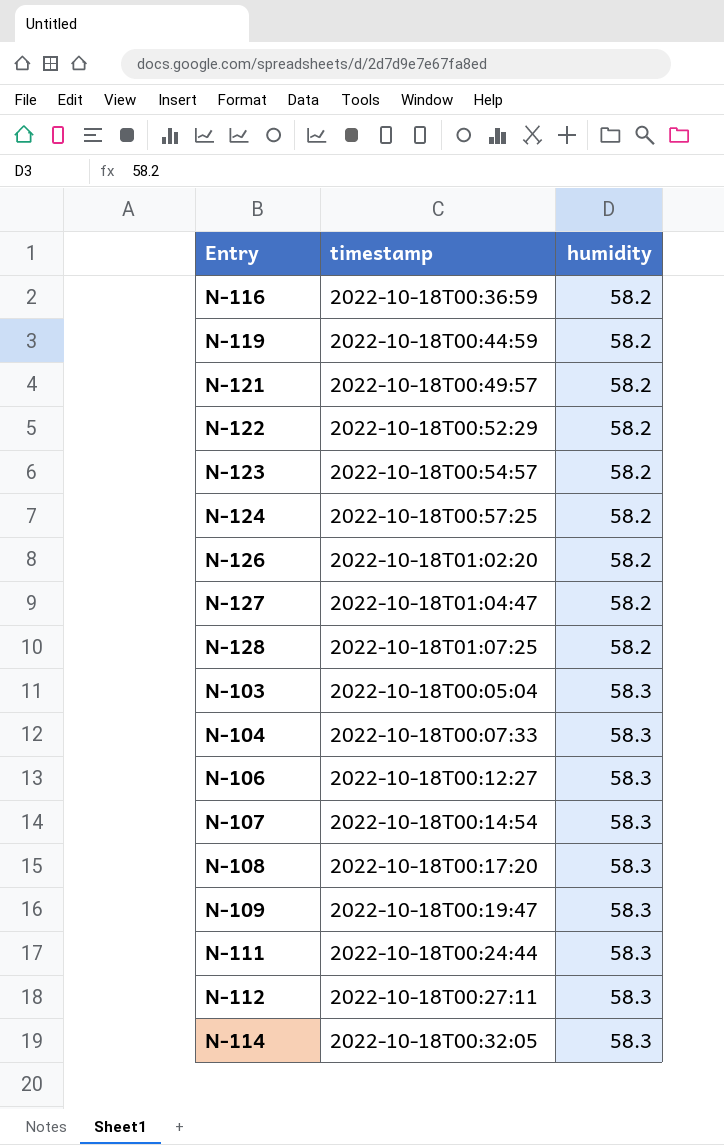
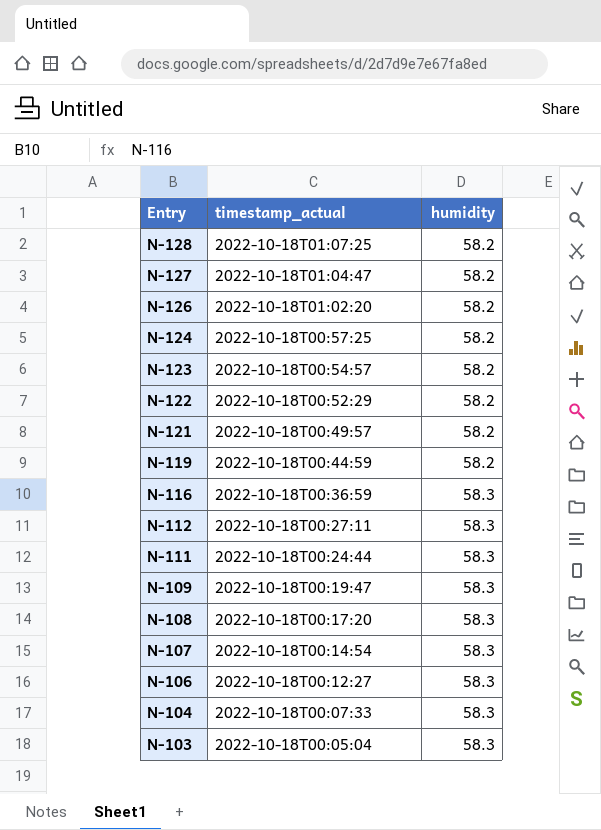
row order: humidity ascending -> Entry descending
column name: timestamp -> timestamp_actual
row N-114: 2022-10-18T00:32:05 | 58.3 -> none
N-116 | humidity: 58.2 -> 58.3

